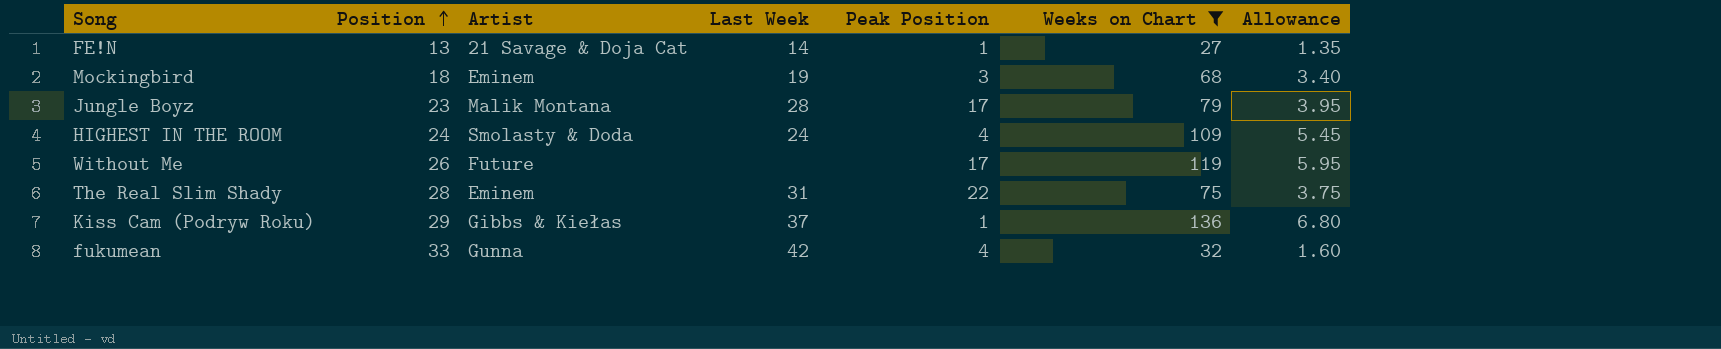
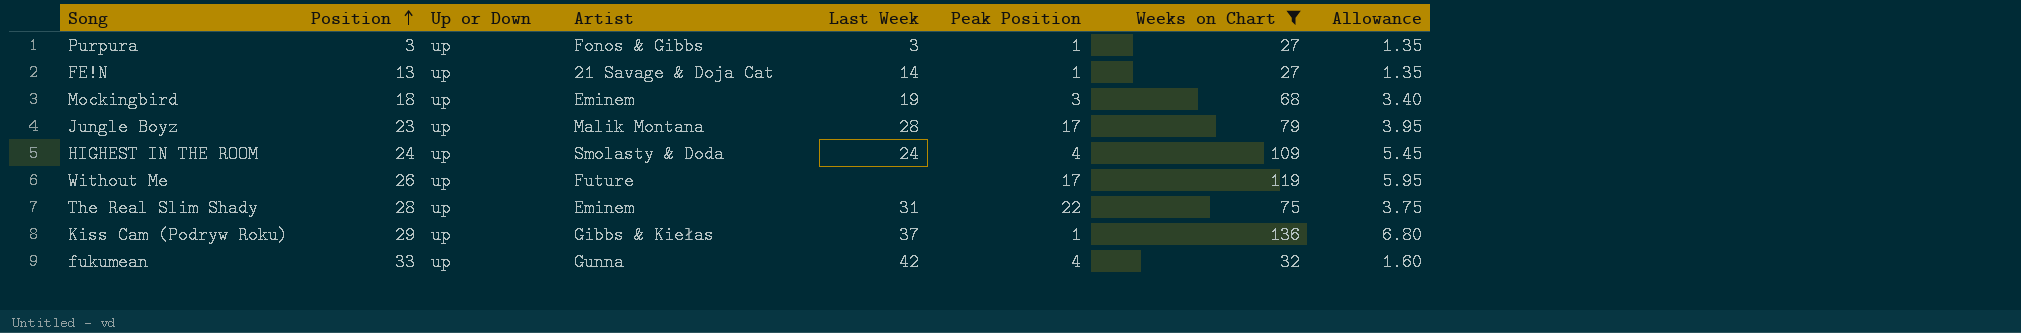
column Up or Down | position: none -> 3
row Purpura: none -> 3 | up | Fonos & Gibbs | 3 | 1 | 27 | 1.35

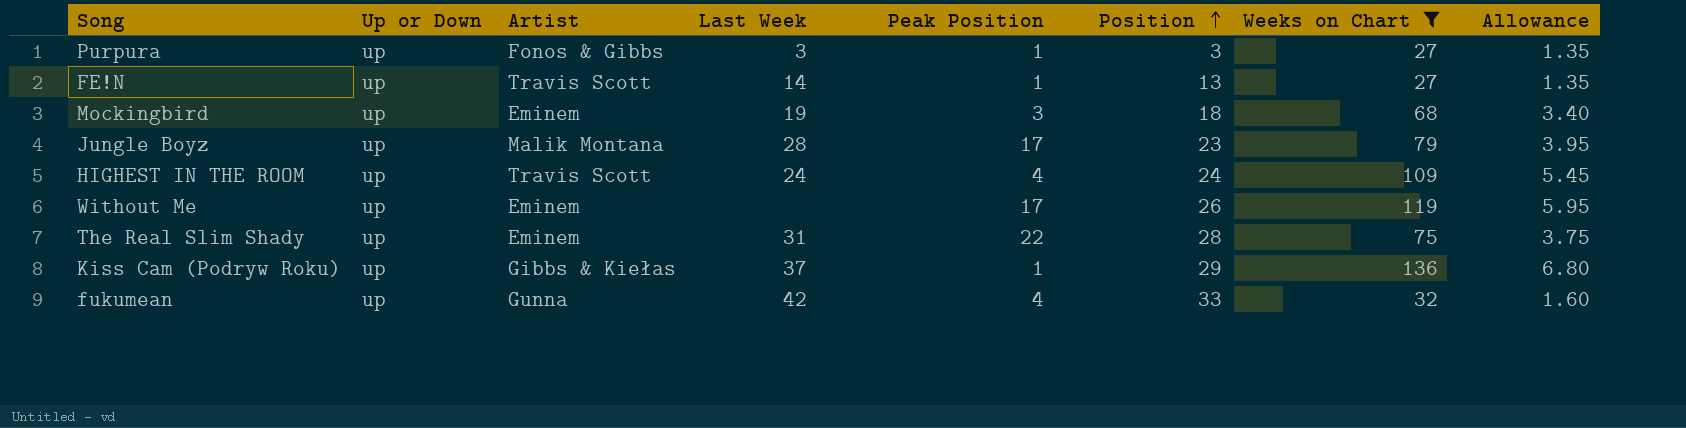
column Position | position: 2 -> 6
FE!N | Artist: 21 Savage & Doja Cat -> Travis Scott
HIGHEST IN THE ROOM | Artist: Smolasty & Doda -> Travis Scott
Without Me | Artist: Future -> Eminem

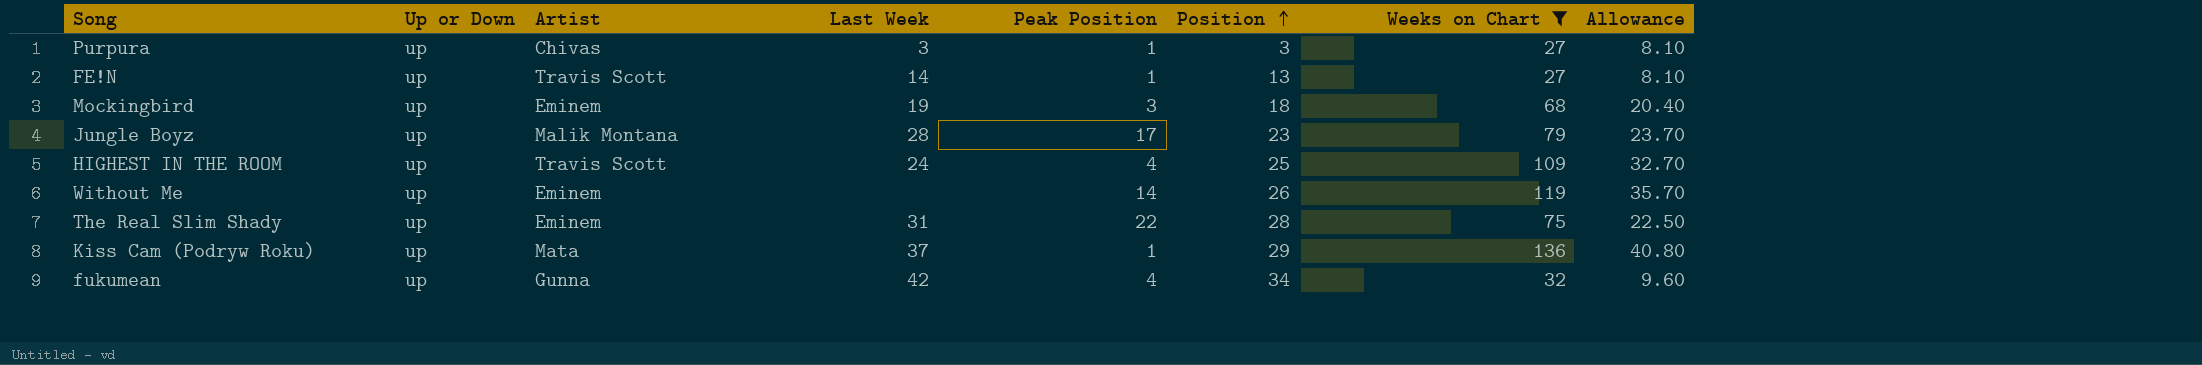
column Allowance | formula: [Weeks on Chart] * 0.05 -> [Weeks on Chart] * 0.3
Purpura | Artist: Fonos & Gibbs -> Chivas
HIGHEST IN THE ROOM | Position: 24 -> 25
Without Me | Peak Position: 17 -> 14
Kiss Cam (Podryw Roku) | Artist: Gibbs & Kiełas -> Mata
fukumean | Position: 33 -> 34

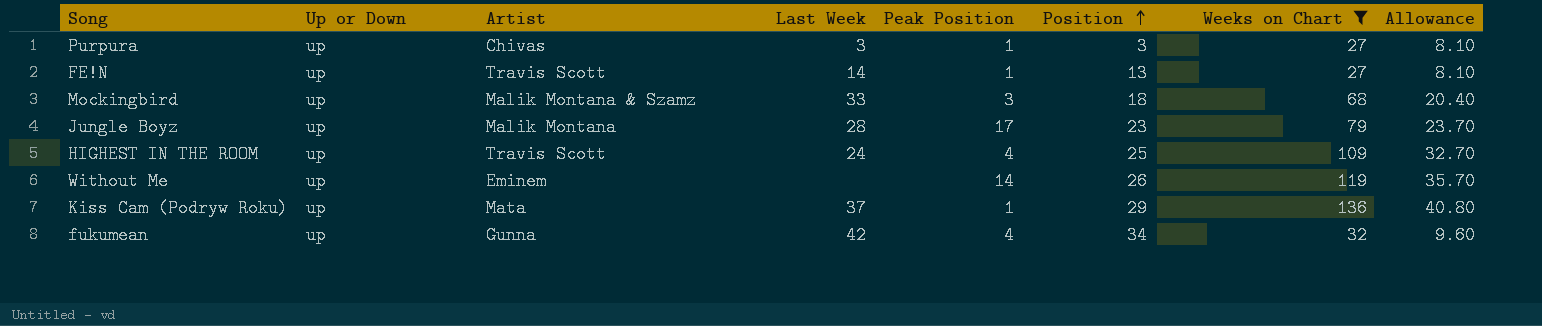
row The Real Slim Shady: up | Eminem | 31 | 22 | 28 | 75 | 22.50 -> none
Mockingbird | Artist: Eminem -> Malik Montana & Szamz
Mockingbird | Last Week: 19 -> 33

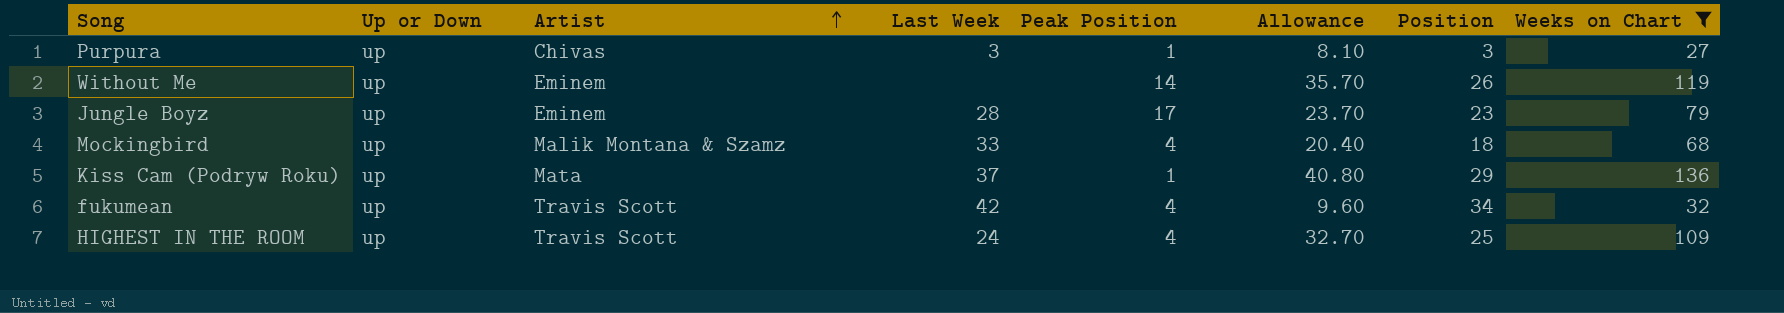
row order: Position ascending -> Artist ascending
column Allowance | position: 8 -> 6
row FE!N: up | Travis Scott | 14 | 1 | 13 | 27 | 8.10 -> none
Jungle Boyz | Artist: Malik Montana -> Eminem
Mockingbird | Peak Position: 3 -> 4
fukumean | Artist: Gunna -> Travis Scott

